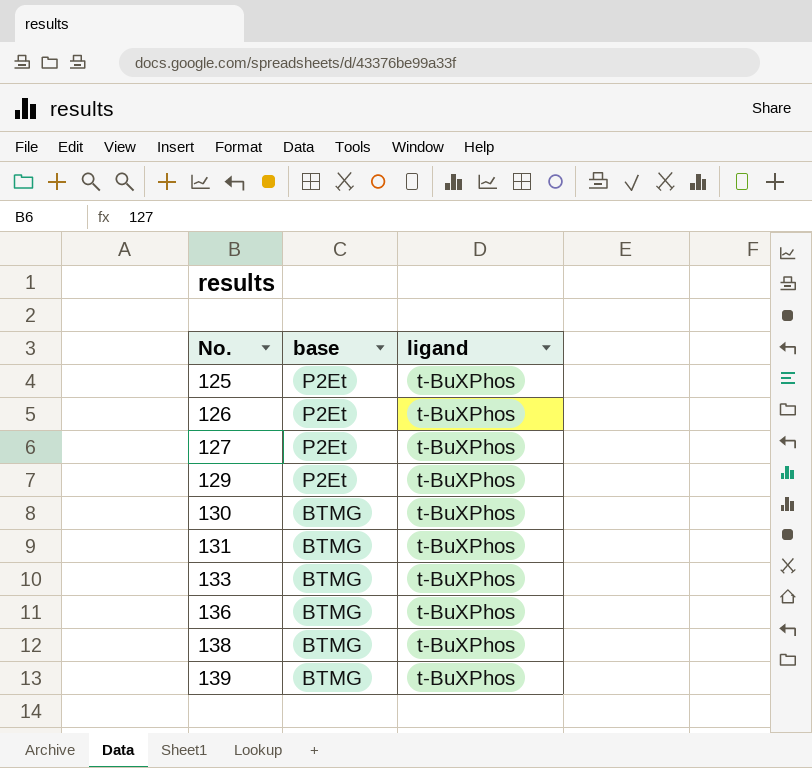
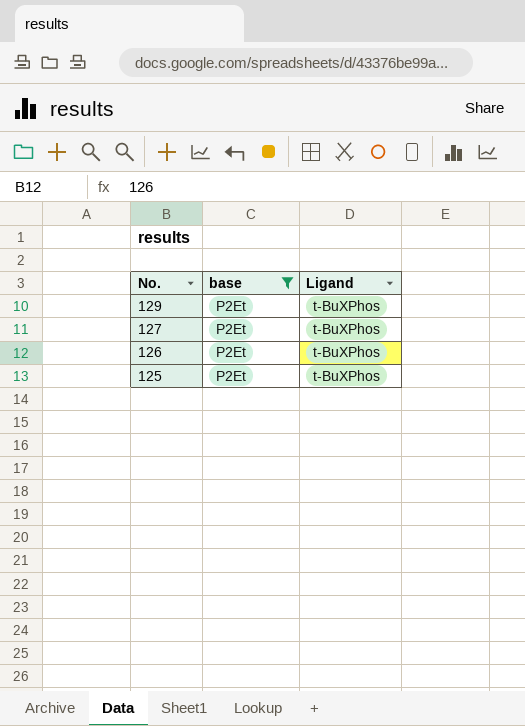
filter: none -> base = P2Et
row order: No. ascending -> No. descending
column name: ligand -> Ligand

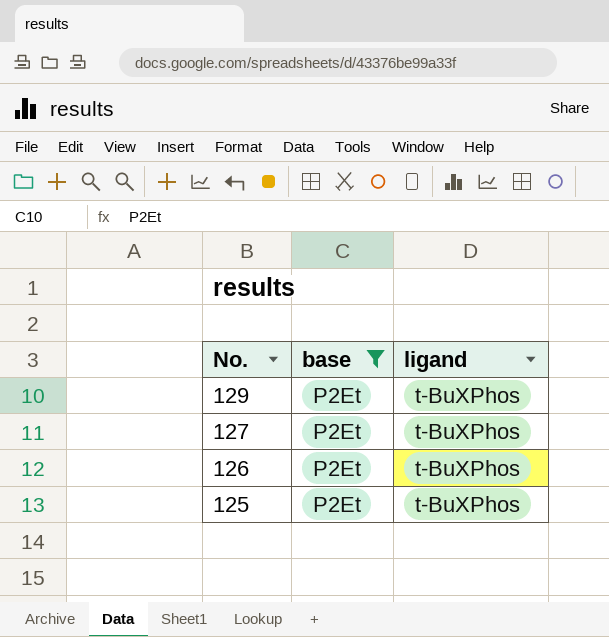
column name: Ligand -> ligand

